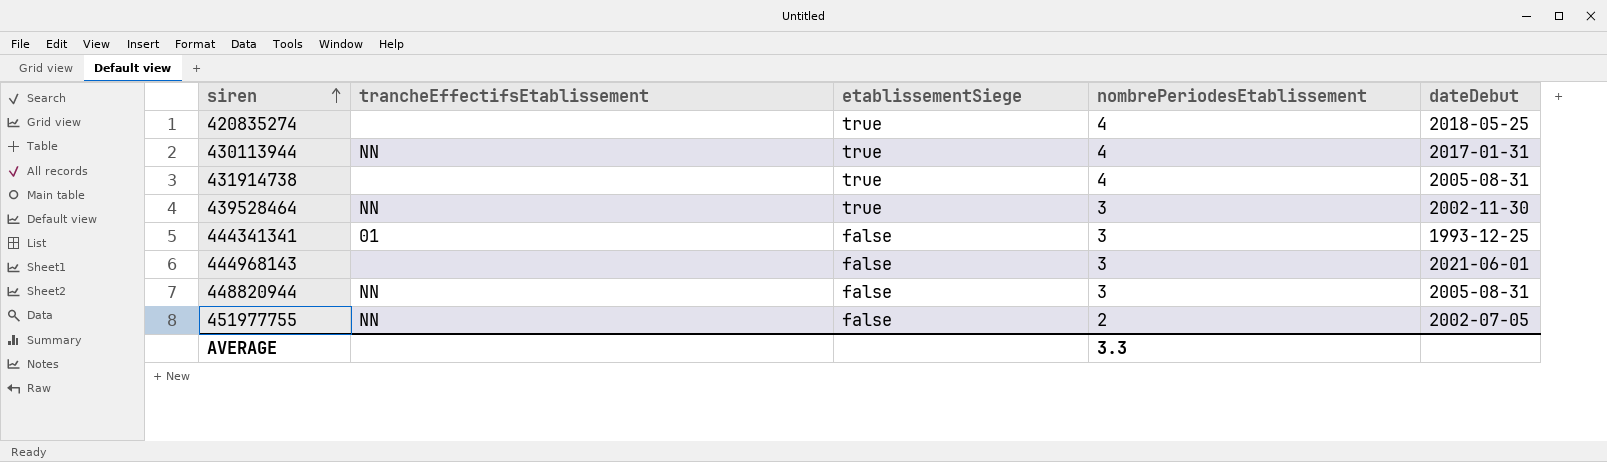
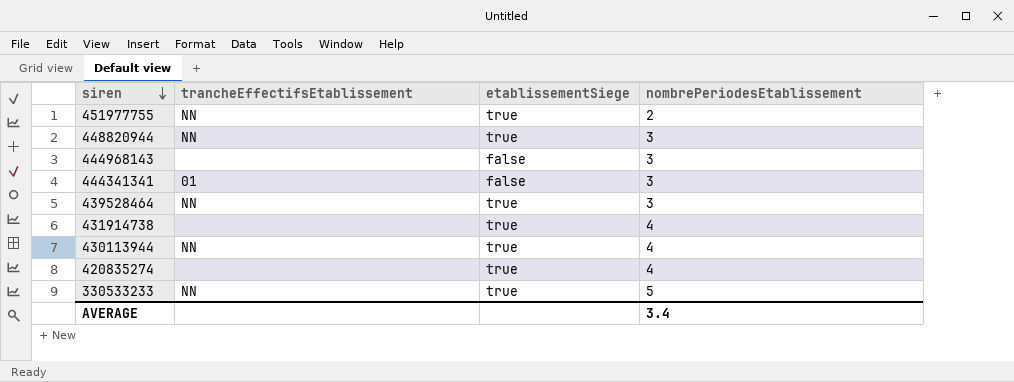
row order: siren ascending -> siren descending
column dateDebut | position: 5 -> none
451977755 | etablissementSiege: false -> true
448820944 | etablissementSiege: false -> true
row 330533233: none -> NN | true | 5
AVERAGE | nombrePeriodesEtablissement: 3.3 -> 3.4

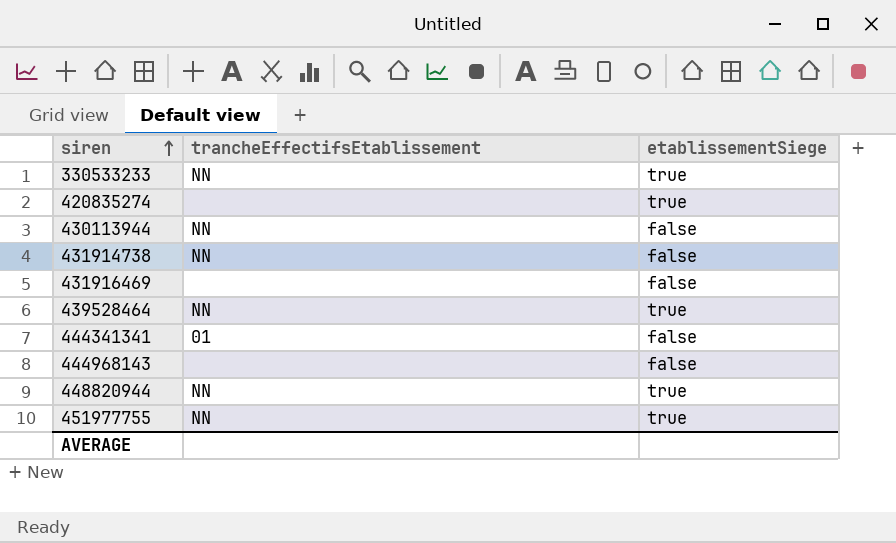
row order: siren descending -> siren ascending
column nombrePeriodesEtablissement | position: 4 -> none
430113944 | etablissementSiege: true -> false
431914738 | trancheEffectifsEtablissement: none -> NN
431914738 | etablissementSiege: true -> false
row 431916469: none -> none | false

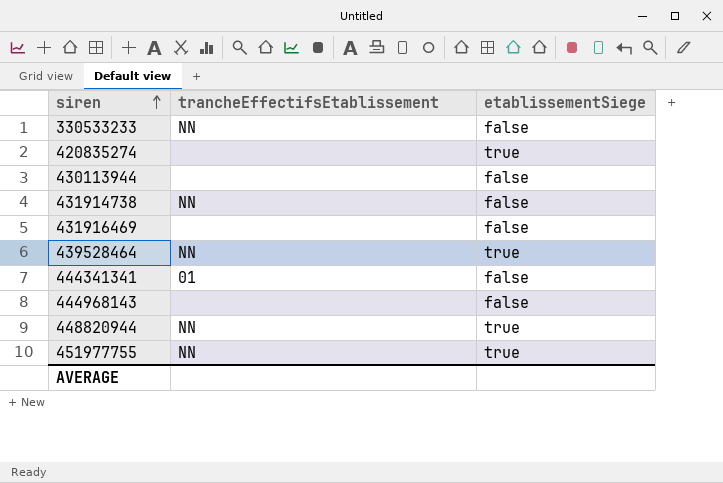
330533233 | etablissementSiege: true -> false
430113944 | trancheEffectifsEtablissement: NN -> none

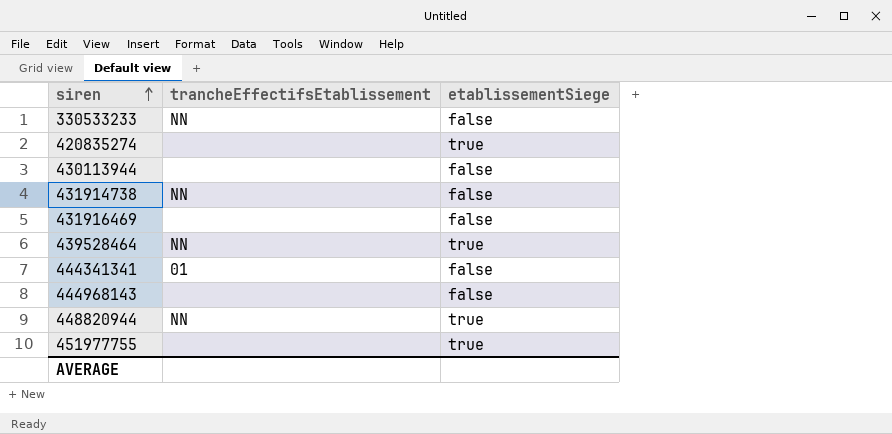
451977755 | trancheEffectifsEtablissement: NN -> none

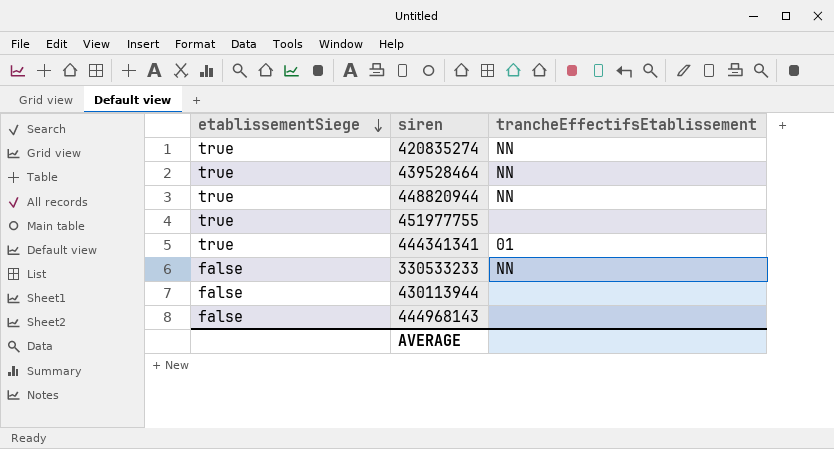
row order: siren ascending -> etablissementSiege descending
column etablissementSiege | position: 3 -> 1
row 431914738: NN | false -> none
row 431916469: none | false -> none
420835274 | trancheEffectifsEtablissement: none -> NN
444341341 | etablissementSiege: false -> true

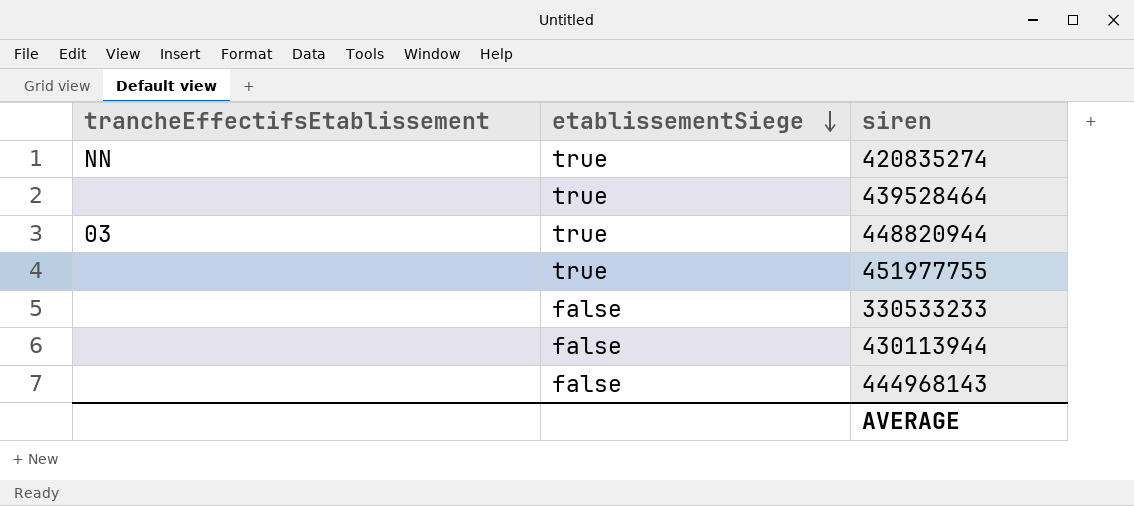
column trancheEffectifsEtablissement | position: 3 -> 1
row 444341341: true | 01 -> none
439528464 | trancheEffectifsEtablissement: NN -> none
448820944 | trancheEffectifsEtablissement: NN -> 03
330533233 | trancheEffectifsEtablissement: NN -> none

